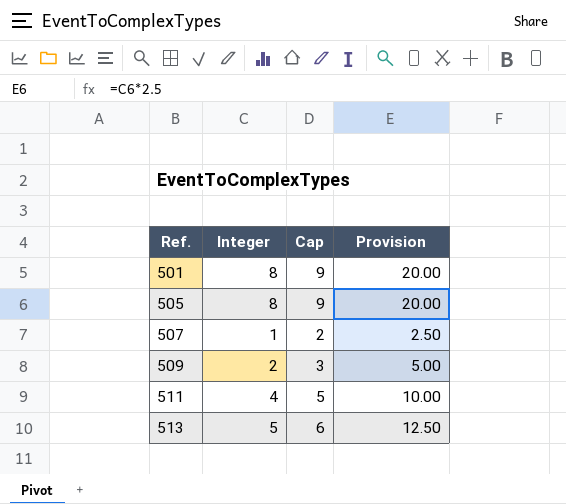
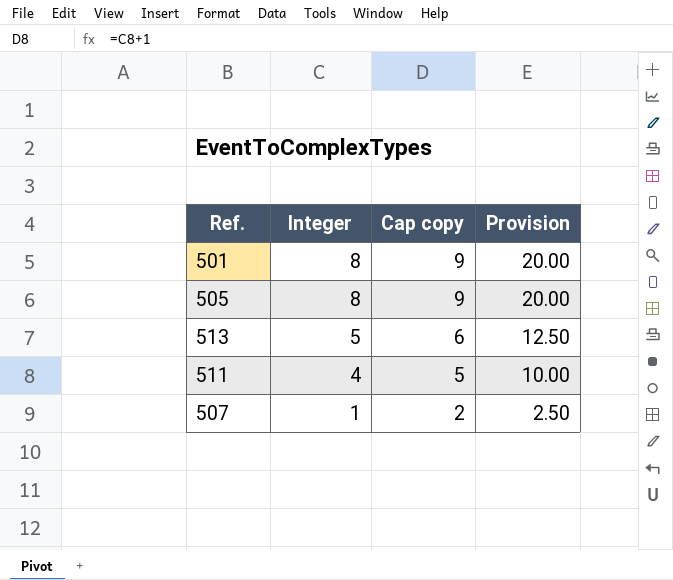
row order: Ref. ascending -> Integer descending
column name: Cap -> Cap copy
row 509: 2 | 3 | 5.00 -> none

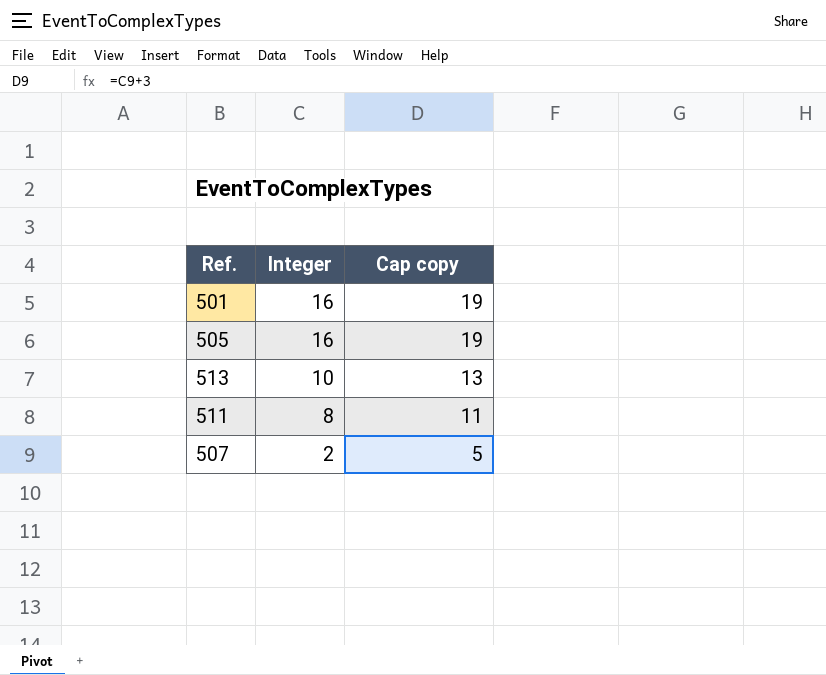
column Provision | formula: [Integer] * 2.5 -> none
column Cap copy | formula: [Integer] + 1 -> [Integer] + 3
501 | Integer: 8 -> 16
505 | Integer: 8 -> 16
513 | Integer: 5 -> 10
511 | Integer: 4 -> 8
507 | Integer: 1 -> 2

